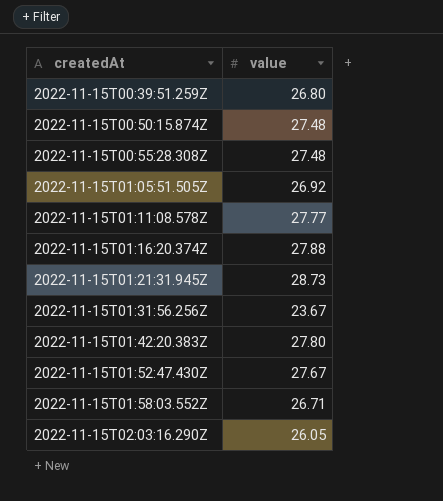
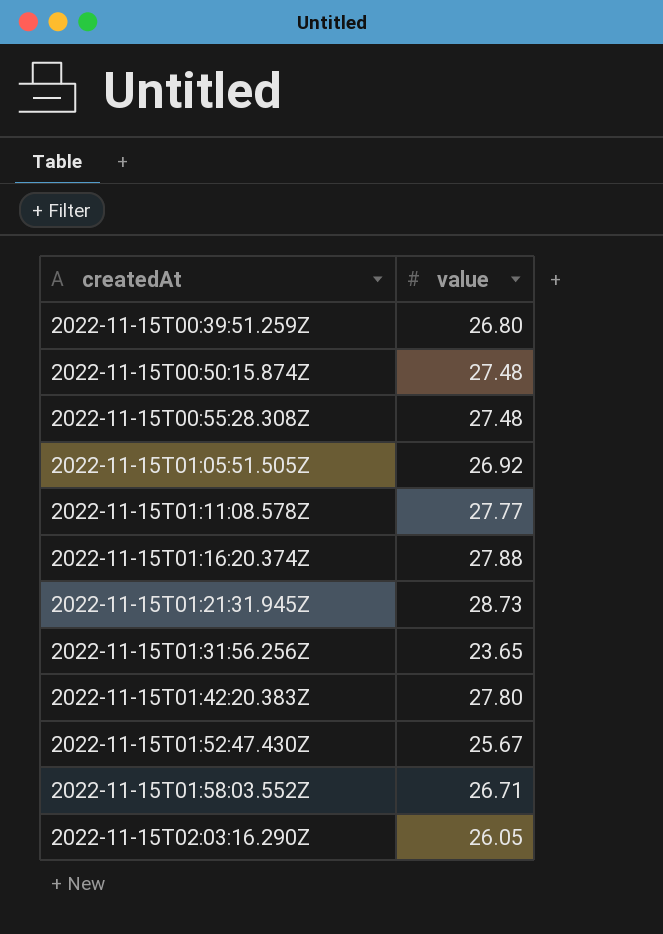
2022-11-15T01:31:56.256Z | value: 23.67 -> 23.65
2022-11-15T01:52:47.430Z | value: 27.67 -> 25.67

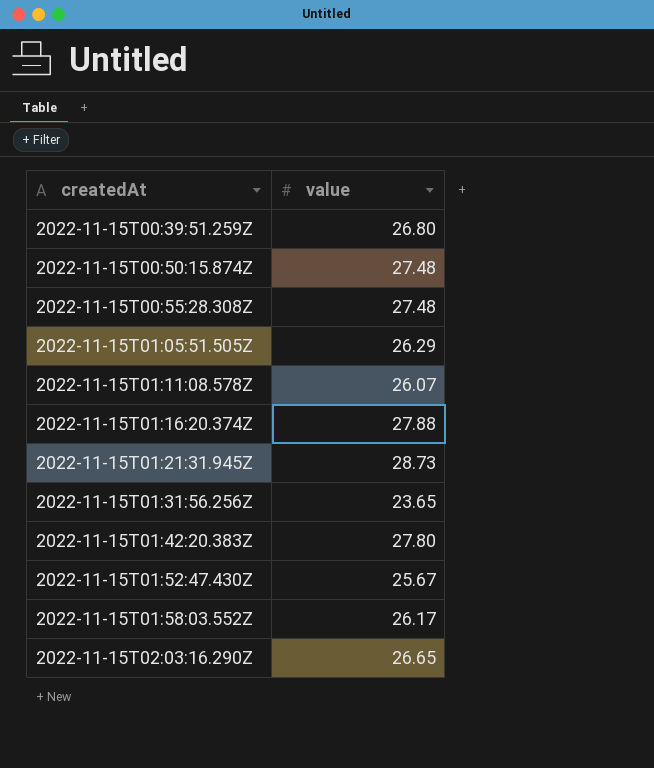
2022-11-15T01:05:51.505Z | value: 26.92 -> 26.29
2022-11-15T01:11:08.578Z | value: 27.77 -> 26.07
2022-11-15T01:58:03.552Z | value: 26.71 -> 26.17
2022-11-15T02:03:16.290Z | value: 26.05 -> 26.65

